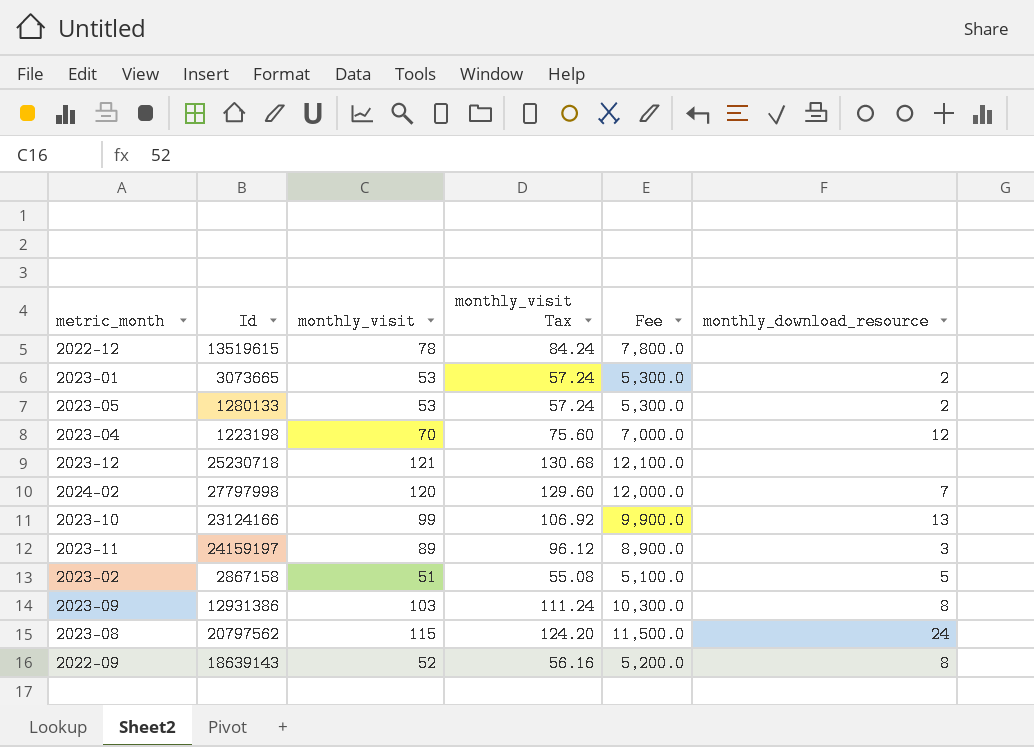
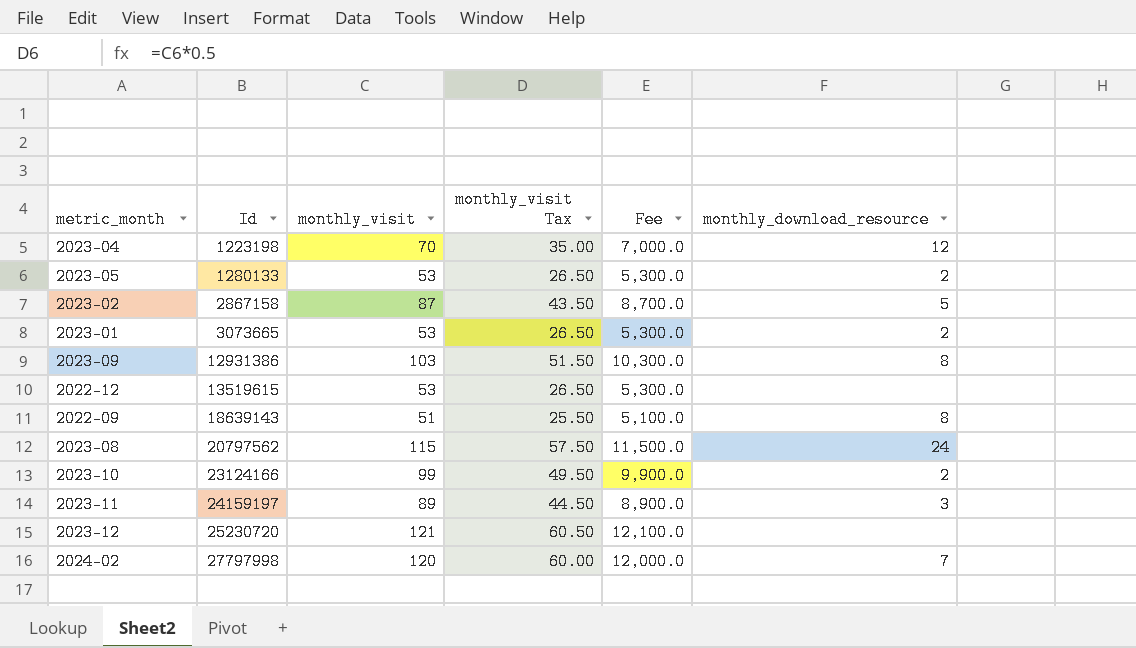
row order: none -> Id ascending
column monthly_visit Tax | formula: [monthly_visit] * 1.08 -> [monthly_visit] * 0.5
2023-02 | monthly_visit: 51 -> 87
2023-02 | Fee: 5,100.0 -> 8,700.0
2022-12 | monthly_visit: 78 -> 53
2022-12 | Fee: 7,800.0 -> 5,300.0
2022-09 | monthly_visit: 52 -> 51
2022-09 | Fee: 5,200.0 -> 5,100.0
2023-10 | monthly_download_resource: 13 -> 2
2023-12 | Id: 25230718 -> 25230720

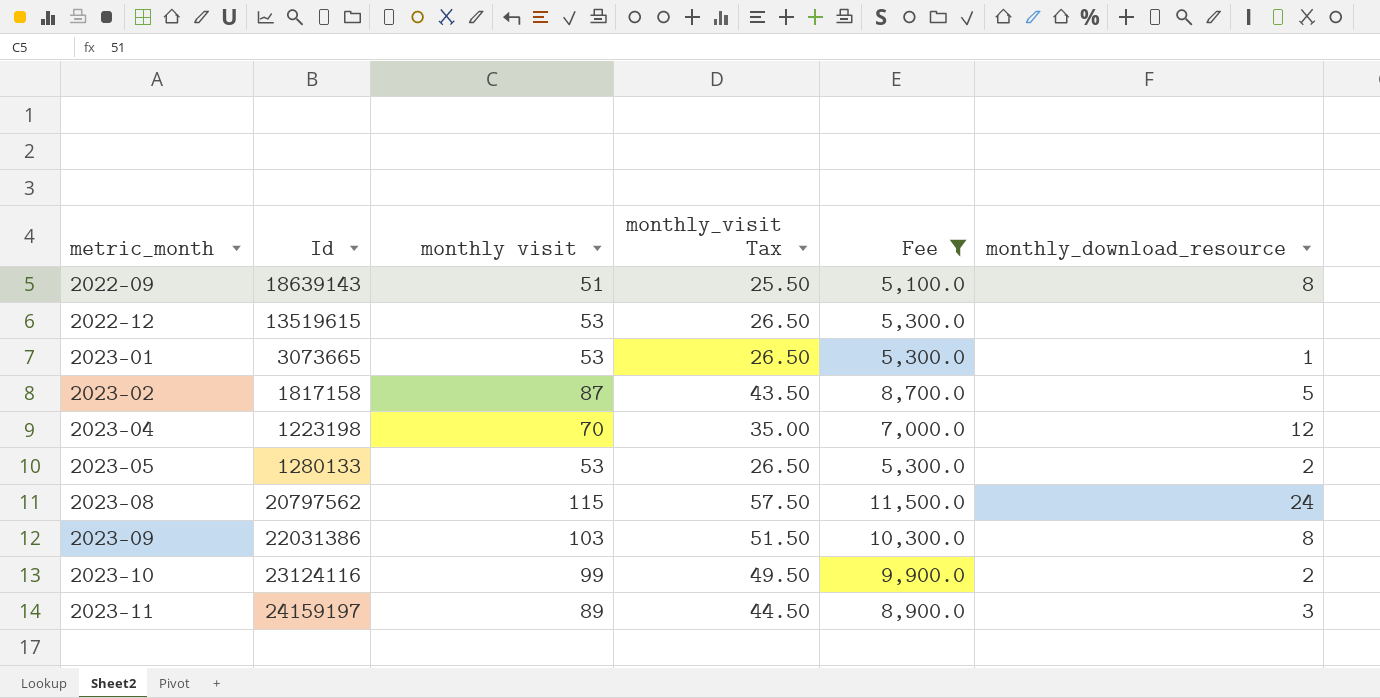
filter: none -> Fee <= 11,500.0
row order: Id ascending -> metric_month ascending
column name: monthly_visit -> monthly visit
2023-01 | monthly_download_resource: 2 -> 1
2023-02 | Id: 2867158 -> 1817158
2023-09 | Id: 12931386 -> 22031386
2023-10 | Id: 23124166 -> 23124116

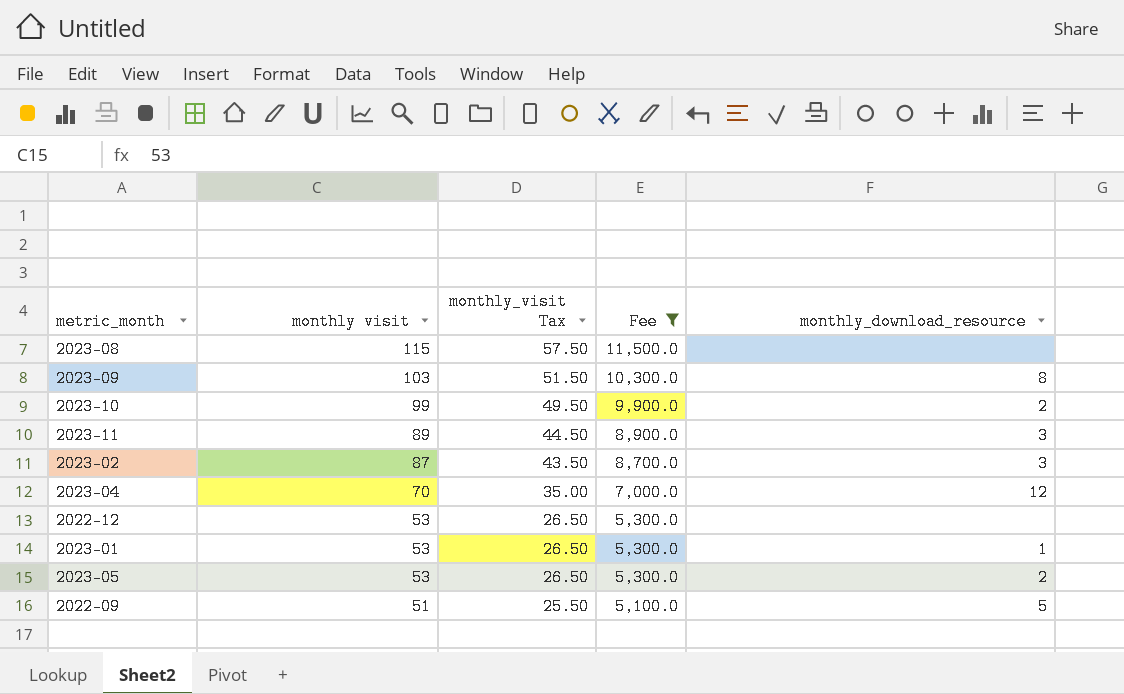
row order: metric_month ascending -> monthly visit descending
column Id | position: 2 -> none
2023-08 | monthly_download_resource: 24 -> none
2023-02 | monthly_download_resource: 5 -> 3
2022-09 | monthly_download_resource: 8 -> 5

